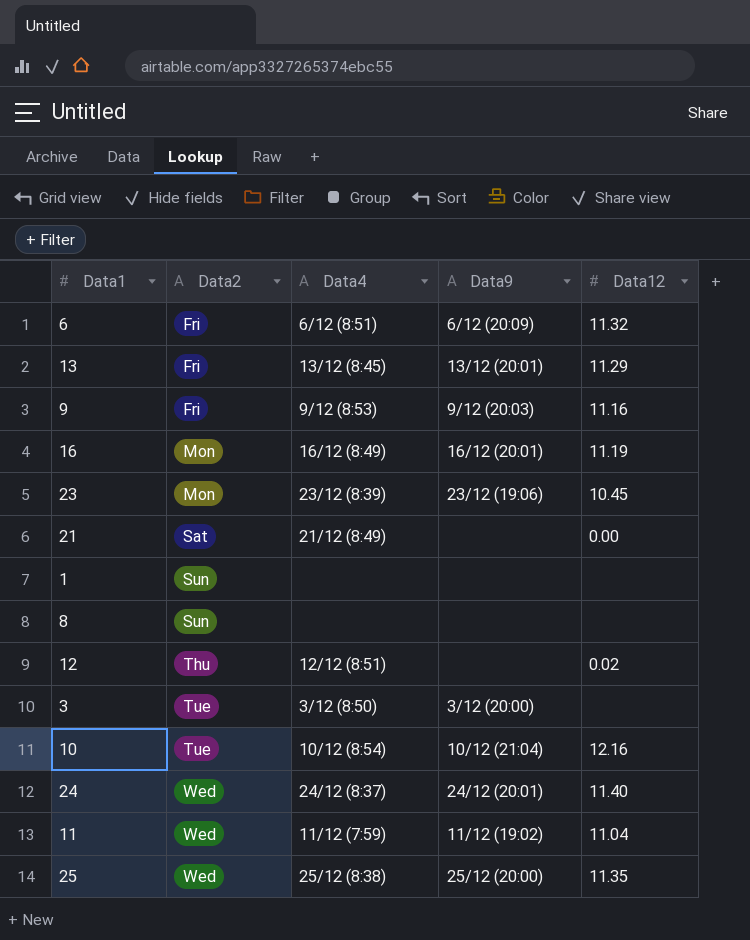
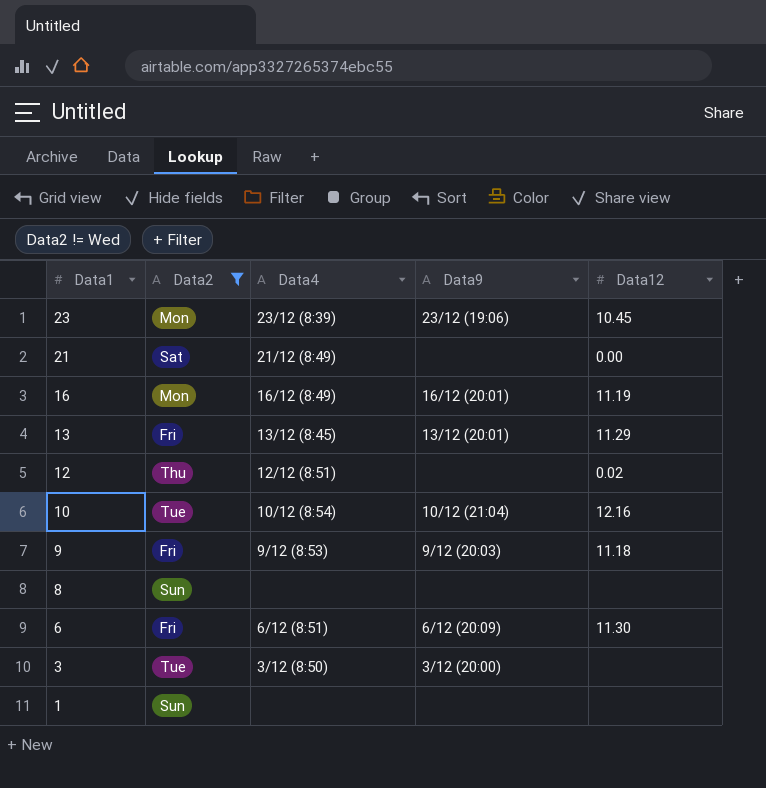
filter: none -> Data2 != Wed
row order: Data2 ascending -> Data1 descending
9 | Data12: 11.16 -> 11.18
6 | Data12: 11.32 -> 11.30

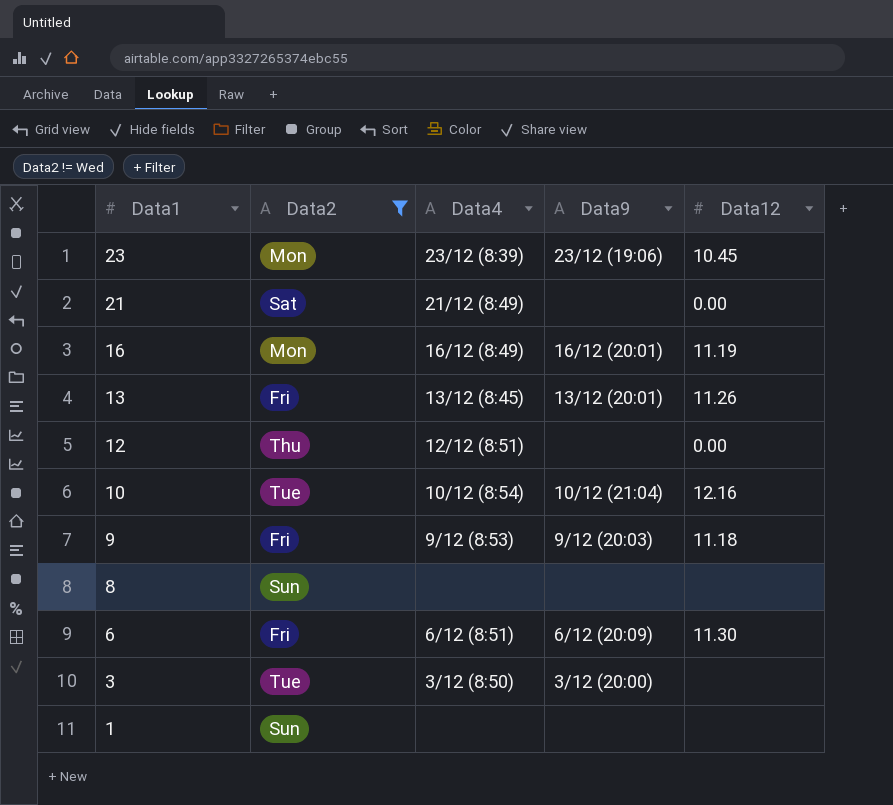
13 | Data12: 11.29 -> 11.26
12 | Data12: 0.02 -> 0.00

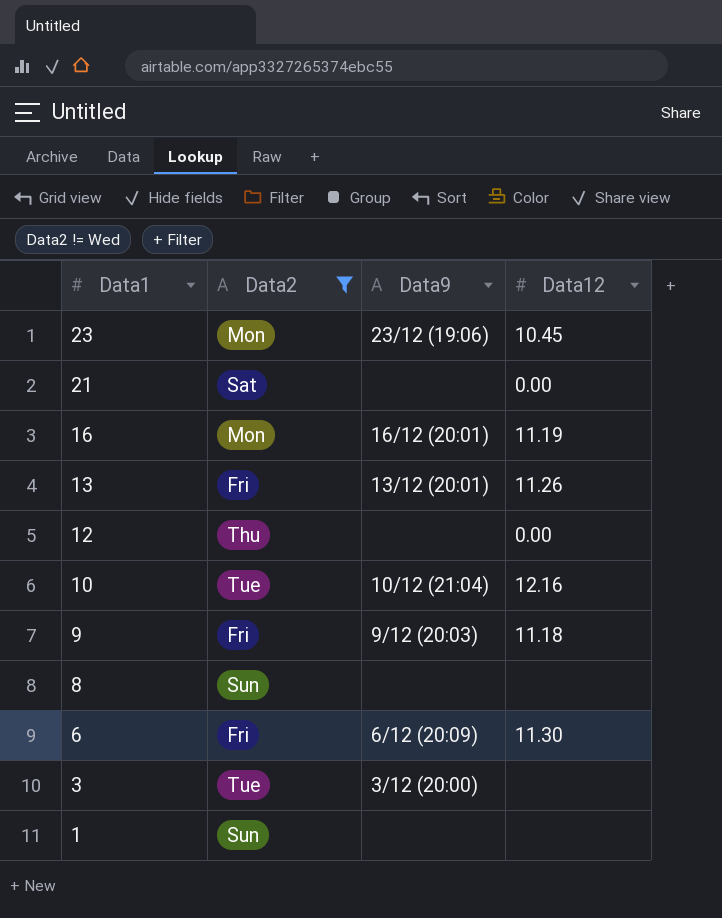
column Data4 | position: 3 -> none

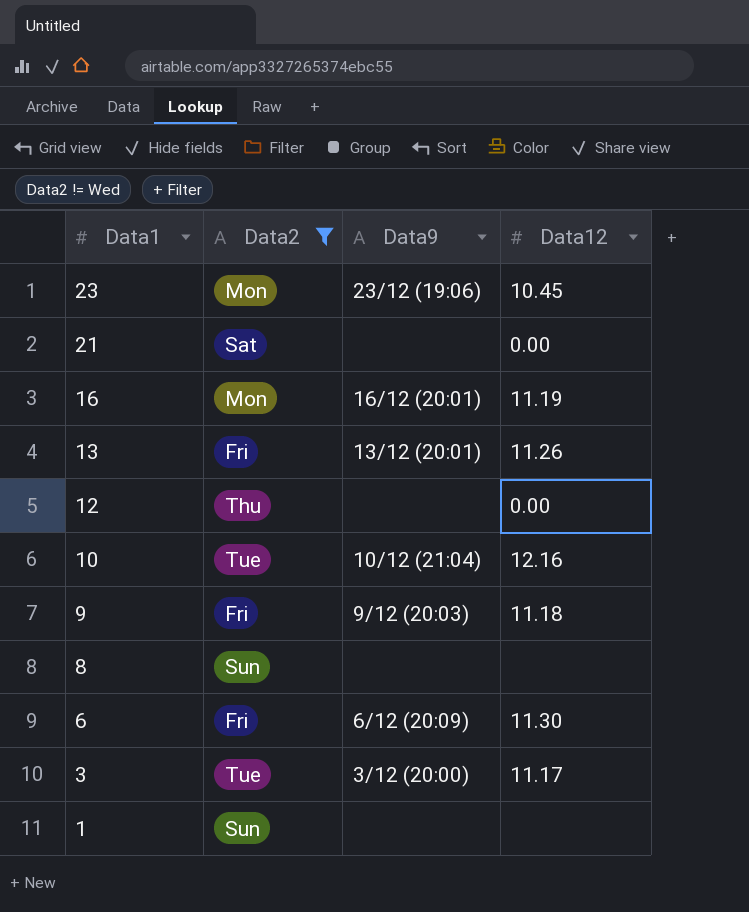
3 | Data12: none -> 11.17

